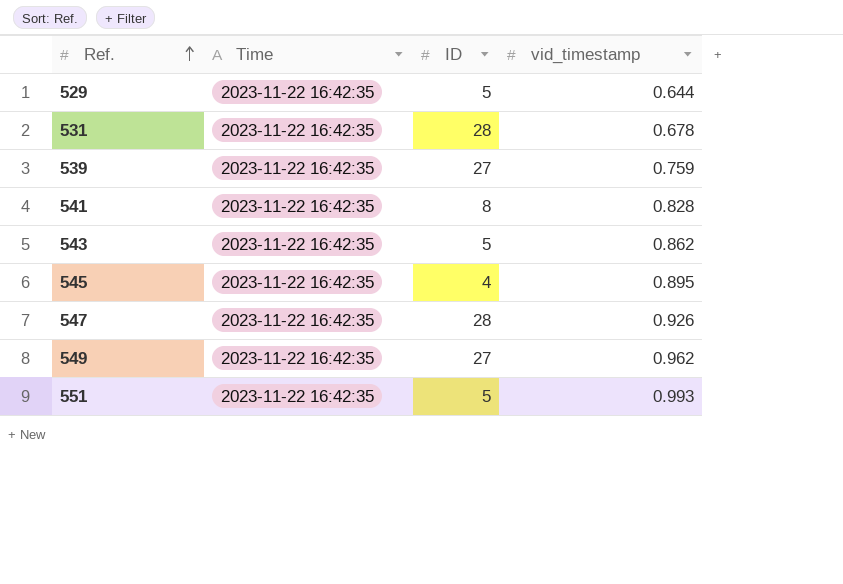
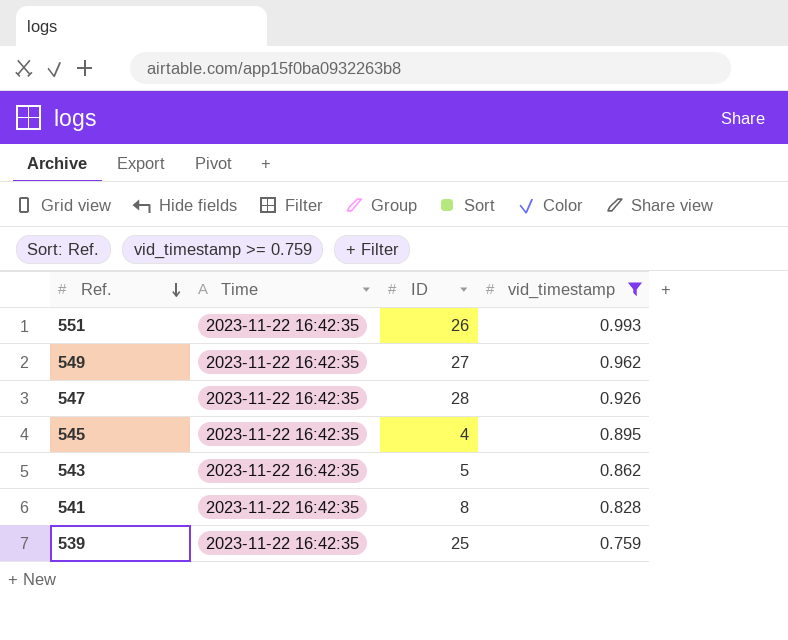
filter: none -> vid_timestamp >= 0.759
row order: Ref. ascending -> Ref. descending
551 | ID: 5 -> 26
539 | ID: 27 -> 25

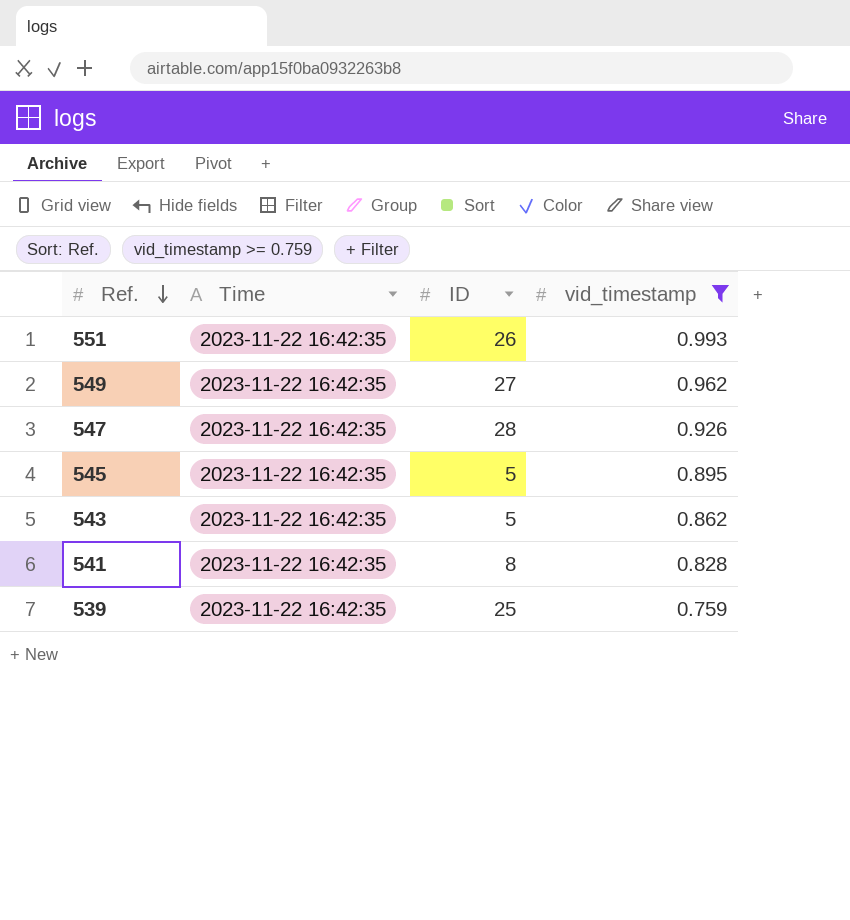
545 | ID: 4 -> 5

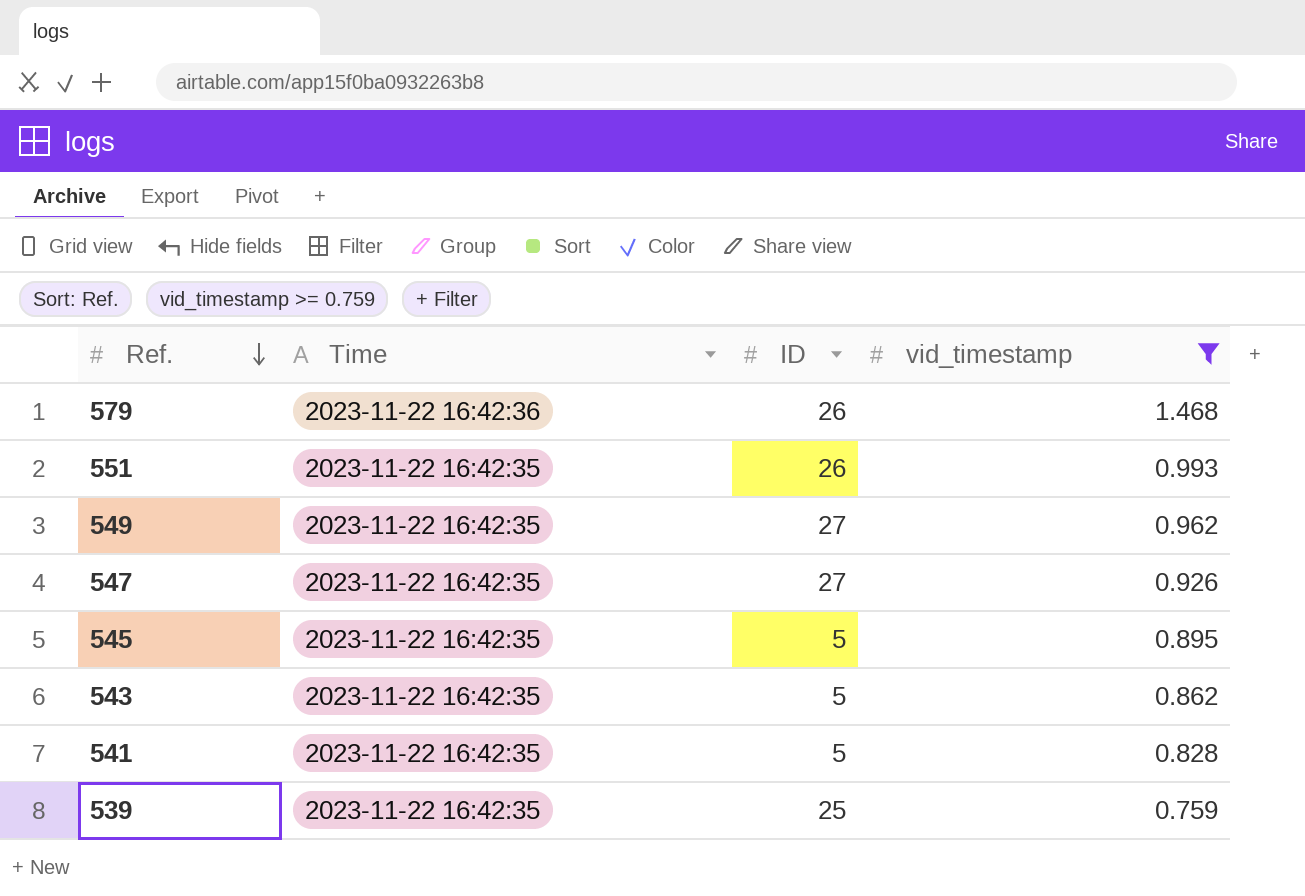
row 579: none -> 2023-11-22 16:42:36 | 26 | 1.468
547 | ID: 28 -> 27
541 | ID: 8 -> 5

